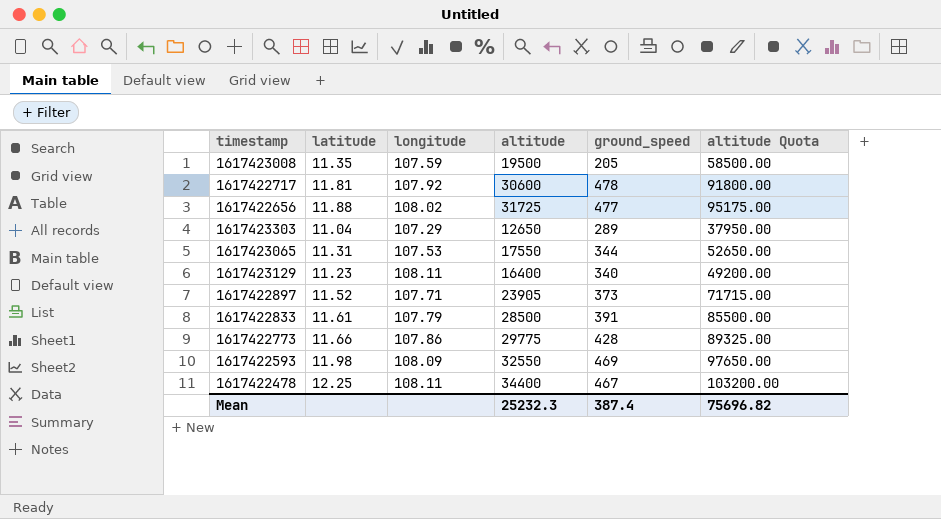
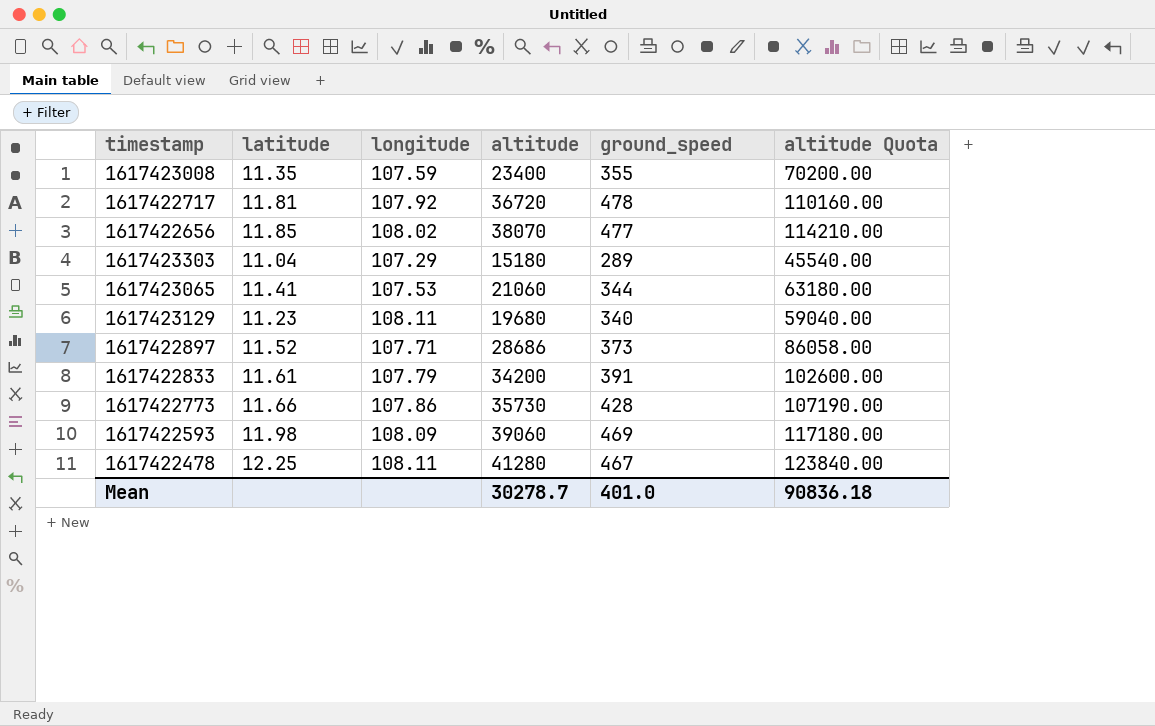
1617423008 | altitude: 19500 -> 23400
1617423008 | ground_speed: 205 -> 355
1617423008 | altitude Quota: 58500.00 -> 70200.00
1617422717 | altitude: 30600 -> 36720
1617422717 | altitude Quota: 91800.00 -> 110160.00
1617422656 | latitude: 11.88 -> 11.85
1617422656 | altitude: 31725 -> 38070
1617422656 | altitude Quota: 95175.00 -> 114210.00
1617423303 | altitude: 12650 -> 15180
1617423303 | altitude Quota: 37950.00 -> 45540.00
1617423065 | latitude: 11.31 -> 11.41
1617423065 | altitude: 17550 -> 21060
1617423065 | altitude Quota: 52650.00 -> 63180.00
1617423129 | altitude: 16400 -> 19680
1617423129 | altitude Quota: 49200.00 -> 59040.00
1617422897 | altitude: 23905 -> 28686
1617422897 | altitude Quota: 71715.00 -> 86058.00
1617422833 | altitude: 28500 -> 34200
1617422833 | altitude Quota: 85500.00 -> 102600.00
1617422773 | altitude: 29775 -> 35730
1617422773 | altitude Quota: 89325.00 -> 107190.00
1617422593 | altitude: 32550 -> 39060
1617422593 | altitude Quota: 97650.00 -> 117180.00
1617422478 | altitude: 34400 -> 41280
1617422478 | altitude Quota: 103200.00 -> 123840.00
Mean | altitude: 25232.3 -> 30278.7
Mean | ground_speed: 387.4 -> 401.0
Mean | altitude Quota: 75696.82 -> 90836.18

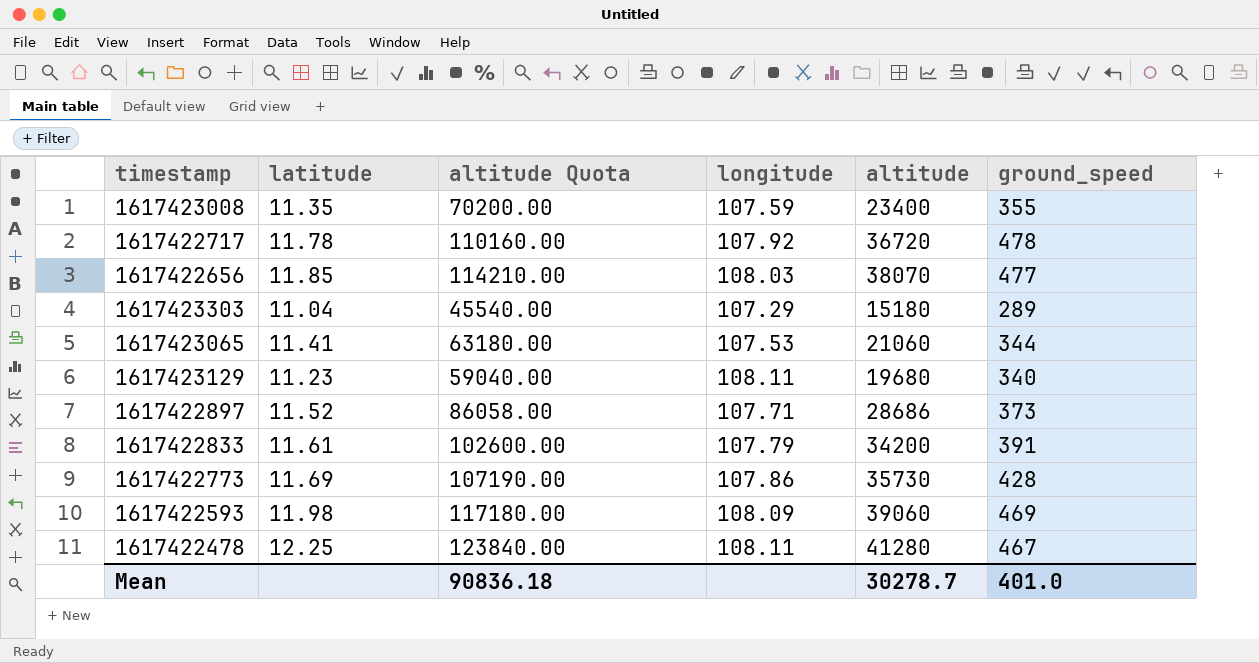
column altitude Quota | position: 6 -> 3
1617422717 | latitude: 11.81 -> 11.78
1617422656 | longitude: 108.02 -> 108.03
1617422773 | latitude: 11.66 -> 11.69

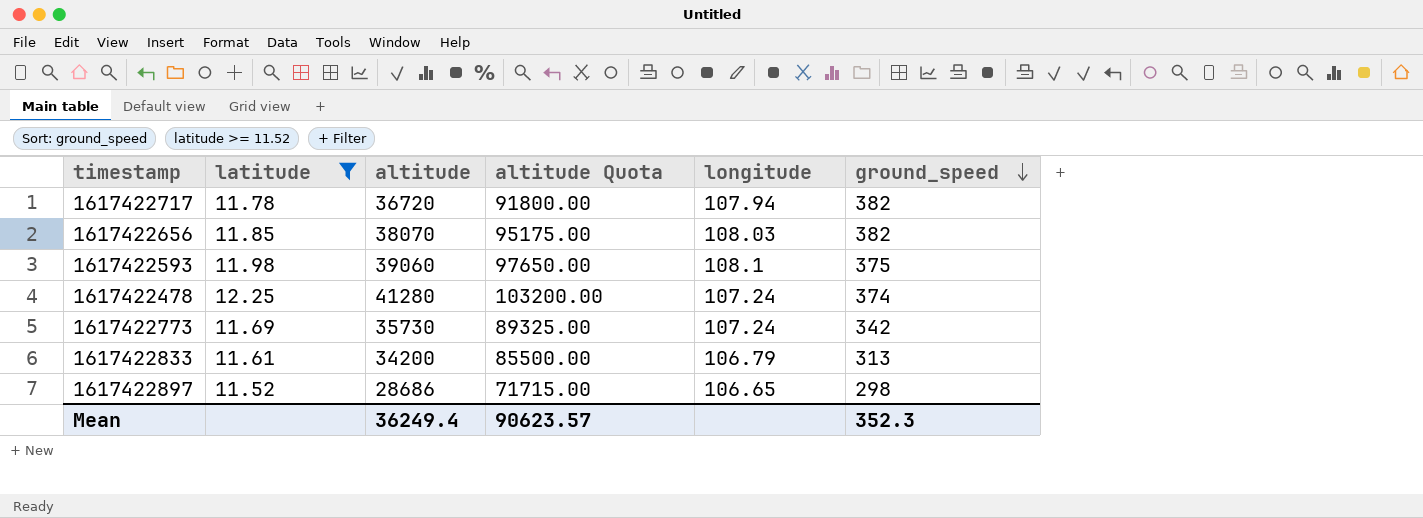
filter: none -> latitude >= 11.52
row order: none -> ground_speed descending
column altitude | position: 5 -> 3
column altitude Quota | formula: [altitude] * 3 -> [altitude] * 2.5
1617422717 | longitude: 107.92 -> 107.94
1617422717 | ground_speed: 478 -> 382
1617422656 | ground_speed: 477 -> 382
1617422593 | longitude: 108.09 -> 108.1
1617422593 | ground_speed: 469 -> 375
1617422478 | longitude: 108.11 -> 107.24
1617422478 | ground_speed: 467 -> 374
1617422773 | longitude: 107.86 -> 107.24
1617422773 | ground_speed: 428 -> 342
1617422833 | longitude: 107.79 -> 106.79
1617422833 | ground_speed: 391 -> 313
1617422897 | longitude: 107.71 -> 106.65
1617422897 | ground_speed: 373 -> 298
Mean | altitude: 30278.7 -> 36249.4
Mean | altitude Quota: 90836.18 -> 90623.57
Mean | ground_speed: 401.0 -> 352.3

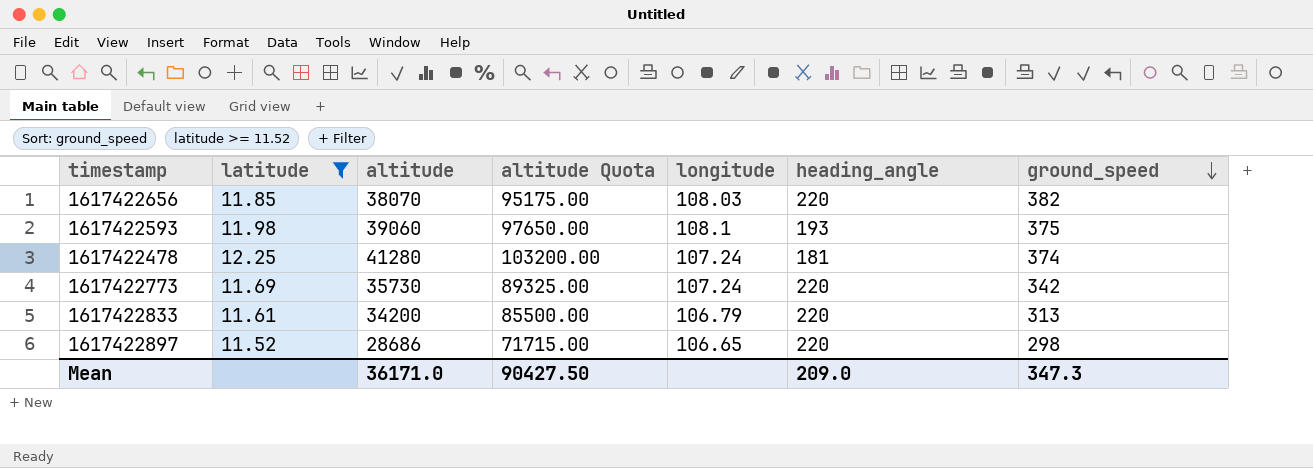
column heading_angle | position: none -> 6
row 1617422717: 11.78 | 36720 | 91800.00 | 107.94 | 382 -> none
Mean | altitude: 36249.4 -> 36171.0
Mean | altitude Quota: 90623.57 -> 90427.50
Mean | ground_speed: 352.3 -> 347.3

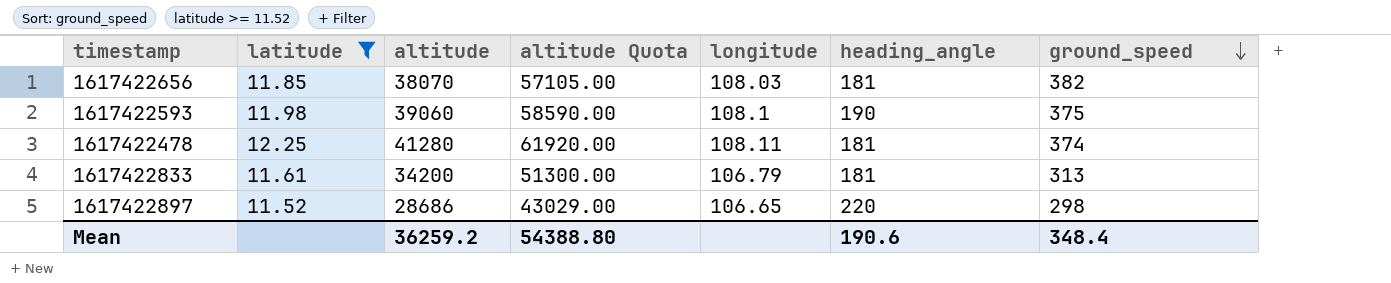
column altitude Quota | formula: [altitude] * 2.5 -> [altitude] * 1.5
row 1617422773: 11.69 | 35730 | 89325.00 | 107.24 | 220 | 342 -> none
1617422656 | heading_angle: 220 -> 181
1617422593 | heading_angle: 193 -> 190
1617422478 | longitude: 107.24 -> 108.11
1617422833 | heading_angle: 220 -> 181
Mean | altitude: 36171.0 -> 36259.2
Mean | altitude Quota: 90427.50 -> 54388.80
Mean | heading_angle: 209.0 -> 190.6
Mean | ground_speed: 347.3 -> 348.4

